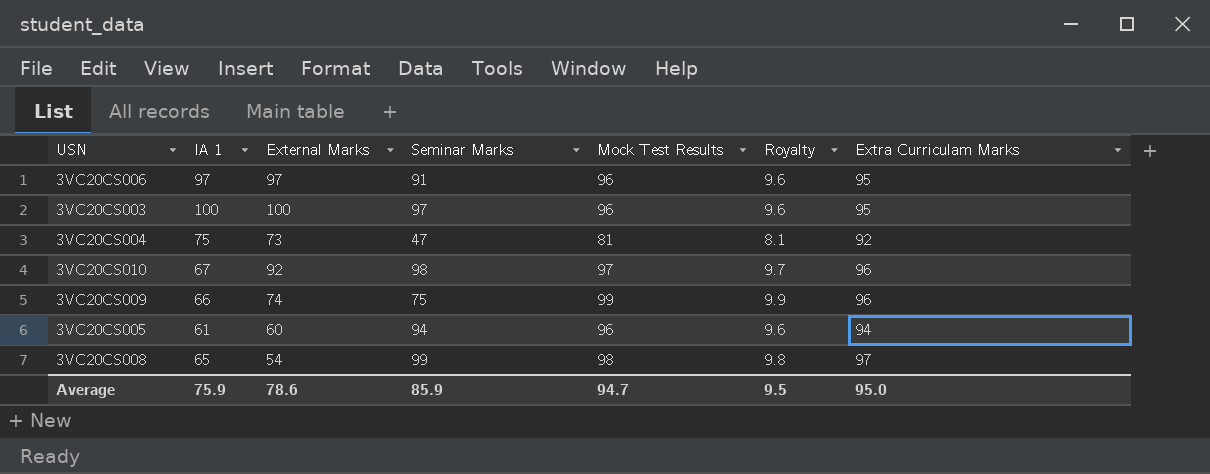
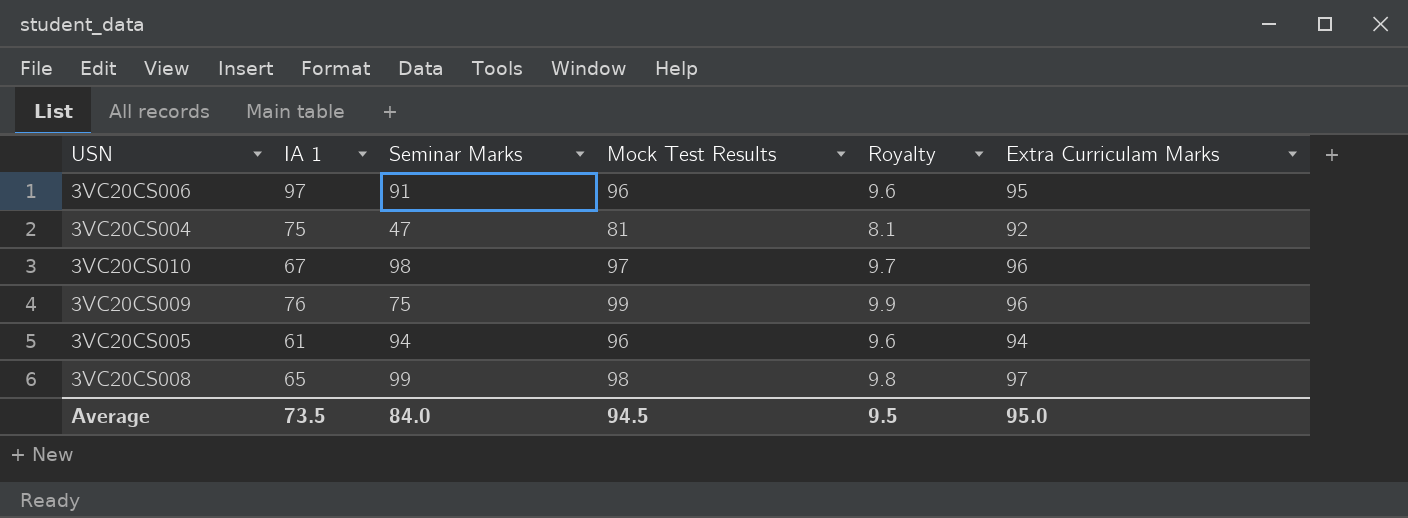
column External Marks | position: 3 -> none
row 3VC20CS003: 100 | 100 | 97 | 96 | 9.6 | 95 -> none
3VC20CS009 | IA 1: 66 -> 76
Average | IA 1: 75.9 -> 73.5
Average | Seminar Marks: 85.9 -> 84.0
Average | Mock Test Results: 94.7 -> 94.5

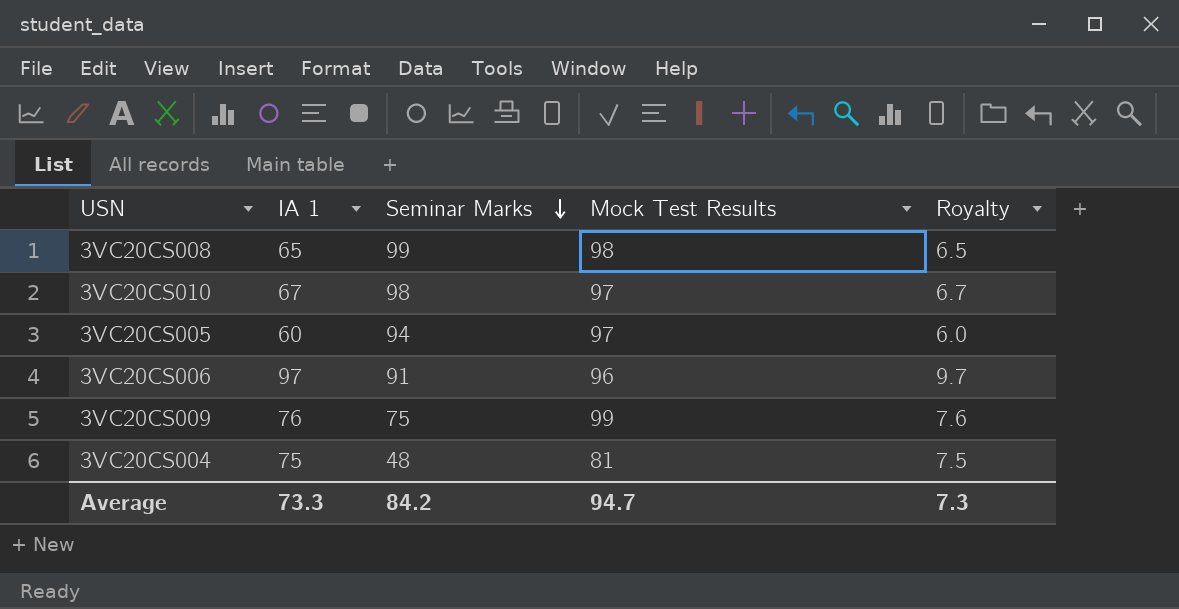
row order: none -> Seminar Marks descending
column Extra Curriculam Marks | position: 6 -> none
column Royalty | formula: [Mock Test Results] * 0.1 -> [IA 1] * 0.1
3VC20CS005 | IA 1: 61 -> 60
3VC20CS005 | Mock Test Results: 96 -> 97
3VC20CS004 | Seminar Marks: 47 -> 48
Average | IA 1: 73.5 -> 73.3
Average | Seminar Marks: 84.0 -> 84.2
Average | Mock Test Results: 94.5 -> 94.7
Average | Royalty: 9.5 -> 7.3

